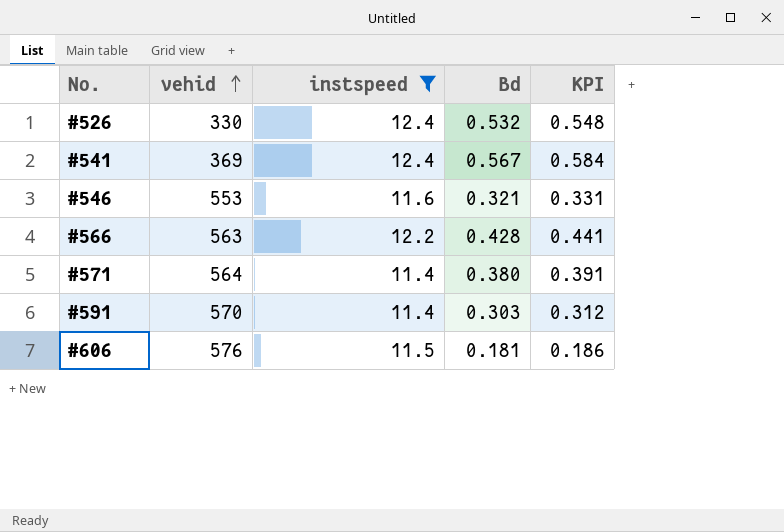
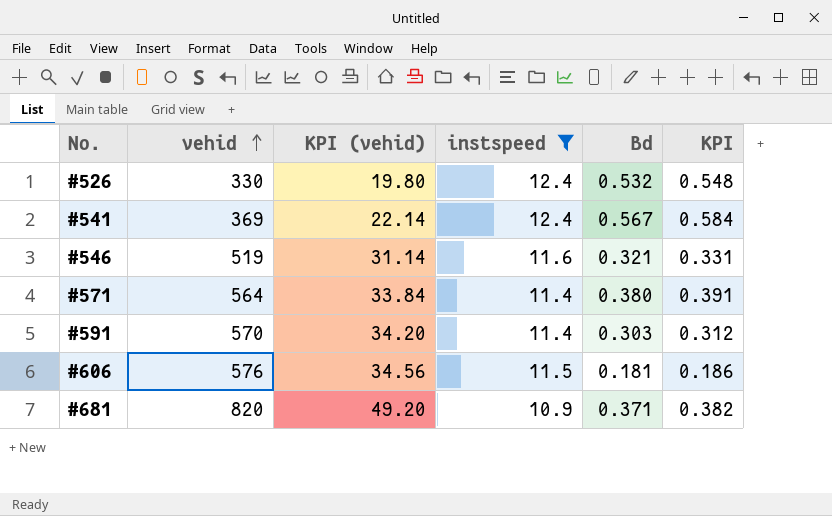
column KPI (vehid) | formula: none -> [vehid] * 0.06
row #566: 563 | 12.2 | 0.428 | 0.441 -> none
#546 | vehid: 553 -> 519
row #681: none -> 820 | 49.20 | 10.9 | 0.371 | 0.382

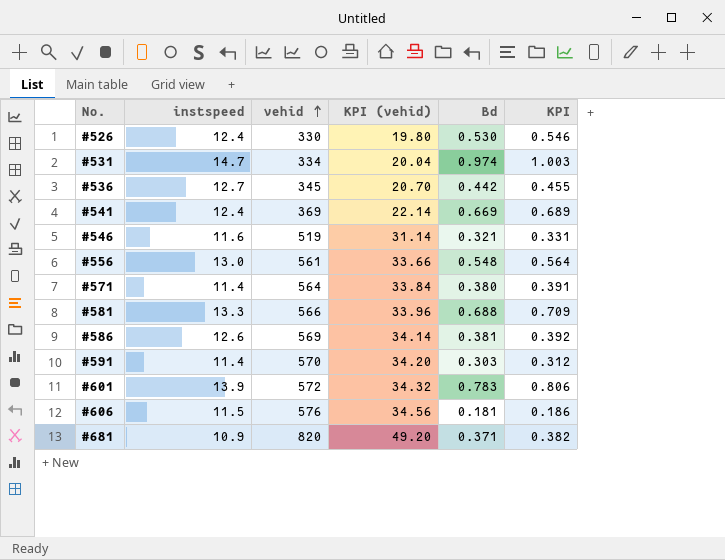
filter: instspeed <= 12.4 -> none
column instspeed | position: 4 -> 2
#526 | Bd: 0.532 -> 0.530
#526 | KPI: 0.548 -> 0.546
#541 | Bd: 0.567 -> 0.669
#541 | KPI: 0.584 -> 0.689

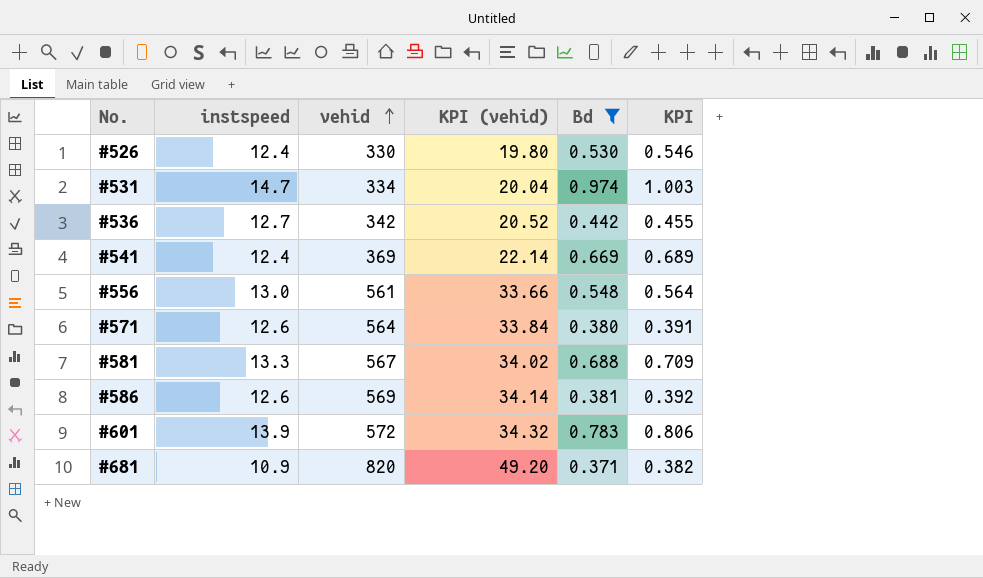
filter: none -> Bd >= 0.371
#536 | vehid: 345 -> 342
#536 | KPI (vehid): 20.70 -> 20.52
#571 | instspeed: 11.4 -> 12.6
#581 | vehid: 566 -> 567
#581 | KPI (vehid): 33.96 -> 34.02

